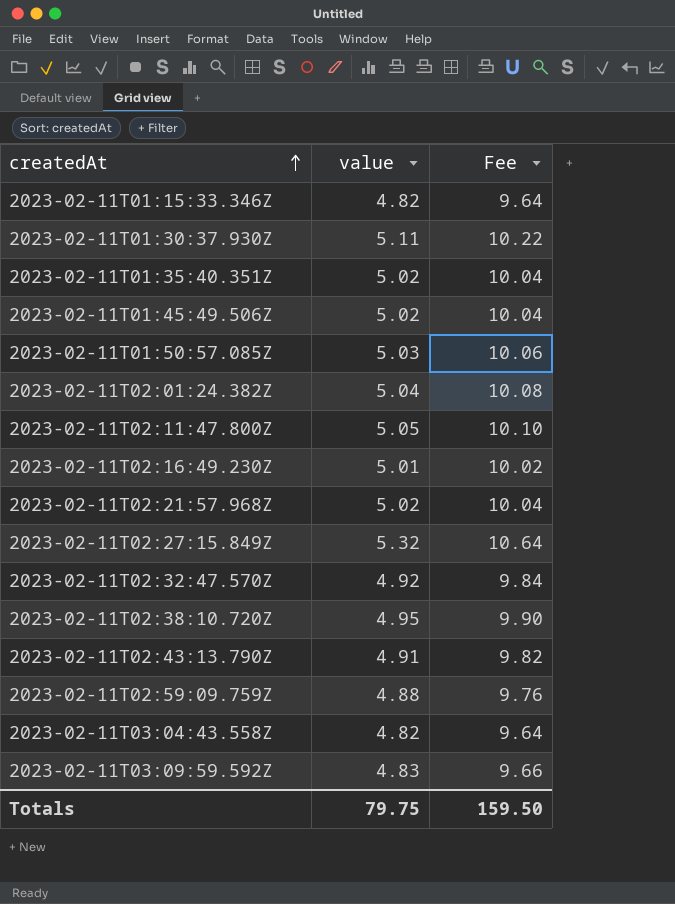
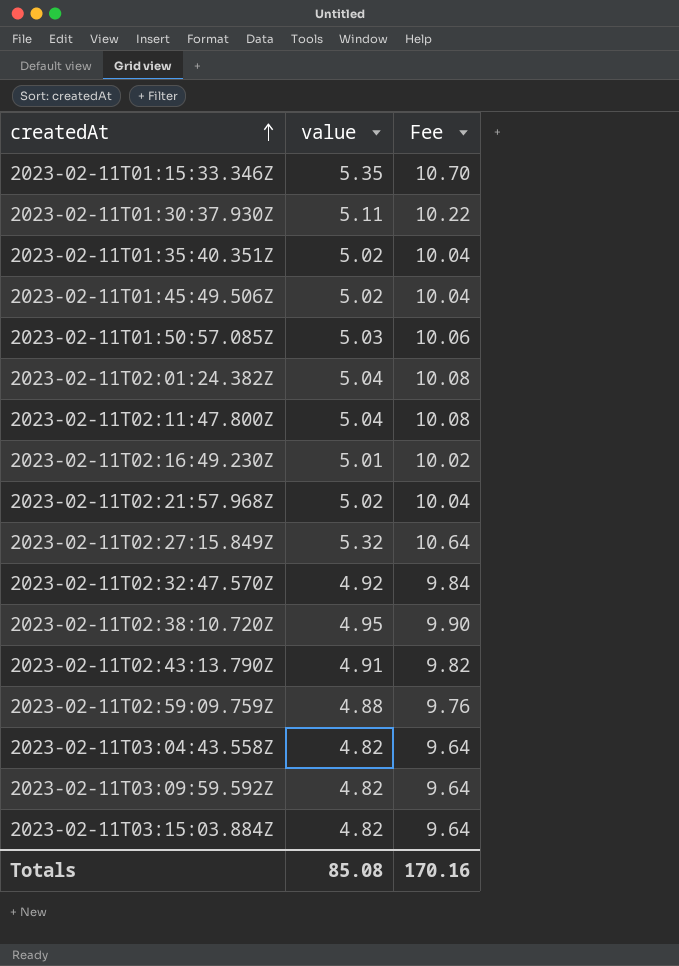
2023-02-11T01:15:33.346Z | value: 4.82 -> 5.35
2023-02-11T01:15:33.346Z | Fee: 9.64 -> 10.70
2023-02-11T02:11:47.800Z | value: 5.05 -> 5.04
2023-02-11T02:11:47.800Z | Fee: 10.10 -> 10.08
2023-02-11T03:09:59.592Z | value: 4.83 -> 4.82
2023-02-11T03:09:59.592Z | Fee: 9.66 -> 9.64
row 2023-02-11T03:15:03.884Z: none -> 4.82 | 9.64
Totals | value: 79.75 -> 85.08
Totals | Fee: 159.50 -> 170.16

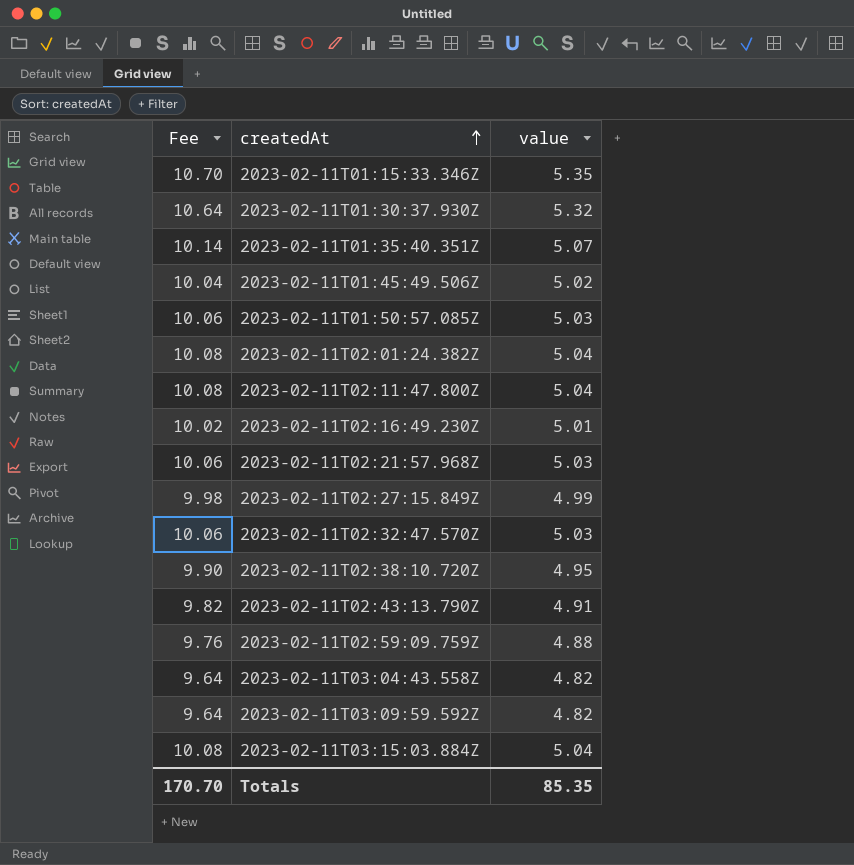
column Fee | position: 3 -> 1
2023-02-11T01:30:37.930Z | Fee: 10.22 -> 10.64
2023-02-11T01:30:37.930Z | value: 5.11 -> 5.32
2023-02-11T01:35:40.351Z | Fee: 10.04 -> 10.14
2023-02-11T01:35:40.351Z | value: 5.02 -> 5.07
2023-02-11T02:21:57.968Z | Fee: 10.04 -> 10.06
2023-02-11T02:21:57.968Z | value: 5.02 -> 5.03
2023-02-11T02:27:15.849Z | Fee: 10.64 -> 9.98
2023-02-11T02:27:15.849Z | value: 5.32 -> 4.99
2023-02-11T02:32:47.570Z | Fee: 9.84 -> 10.06
2023-02-11T02:32:47.570Z | value: 4.92 -> 5.03
2023-02-11T03:15:03.884Z | Fee: 9.64 -> 10.08
2023-02-11T03:15:03.884Z | value: 4.82 -> 5.04
Totals | Fee: 170.16 -> 170.70
Totals | value: 85.08 -> 85.35

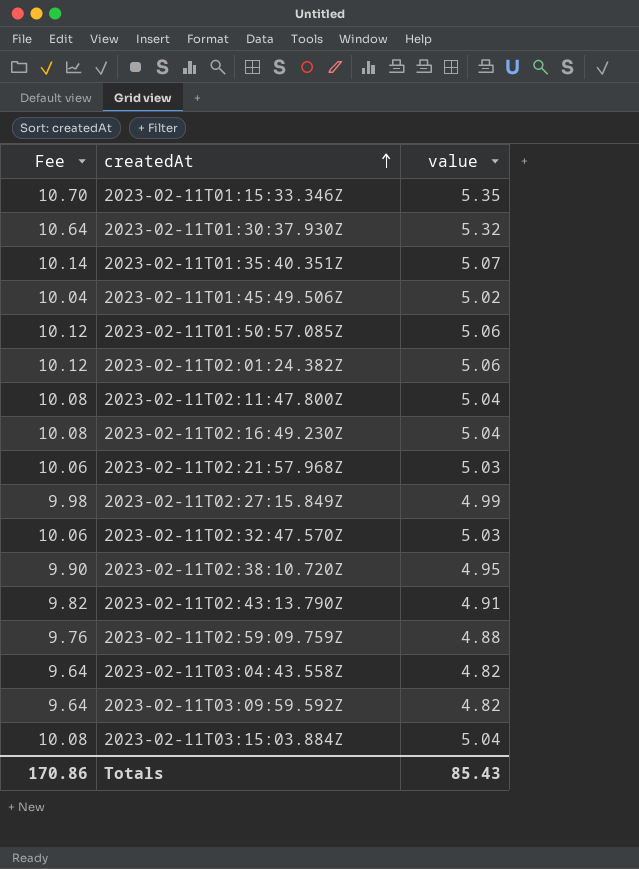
2023-02-11T01:50:57.085Z | Fee: 10.06 -> 10.12
2023-02-11T01:50:57.085Z | value: 5.03 -> 5.06
2023-02-11T02:01:24.382Z | Fee: 10.08 -> 10.12
2023-02-11T02:01:24.382Z | value: 5.04 -> 5.06
2023-02-11T02:16:49.230Z | Fee: 10.02 -> 10.08
2023-02-11T02:16:49.230Z | value: 5.01 -> 5.04
Totals | Fee: 170.70 -> 170.86
Totals | value: 85.35 -> 85.43

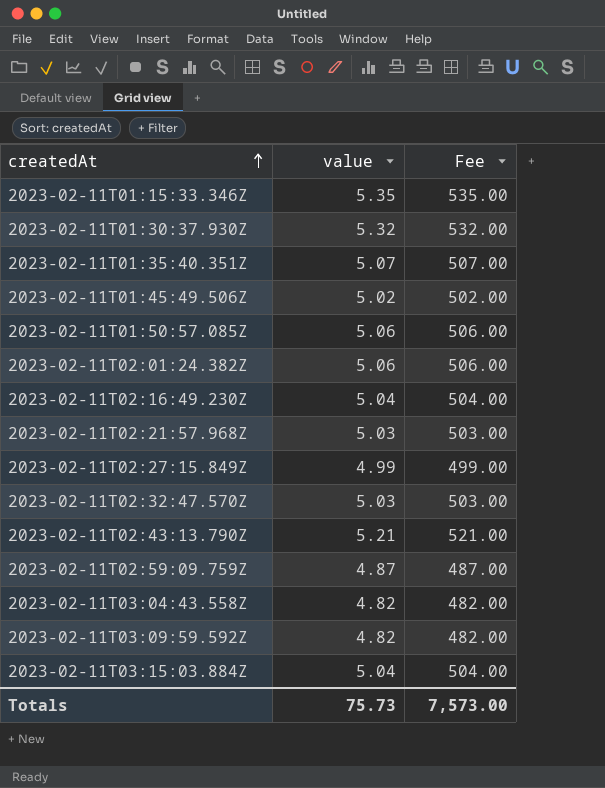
column Fee | formula: [value] * 2 -> [value] * 100
column Fee | position: 1 -> 3
row 2023-02-11T02:11:47.800Z: 10.08 | 5.04 -> none
row 2023-02-11T02:38:10.720Z: 9.90 | 4.95 -> none
2023-02-11T02:43:13.790Z | value: 4.91 -> 5.21
2023-02-11T02:59:09.759Z | value: 4.88 -> 4.87
Totals | value: 85.43 -> 75.73
Totals | Fee: 170.86 -> 7,573.00

